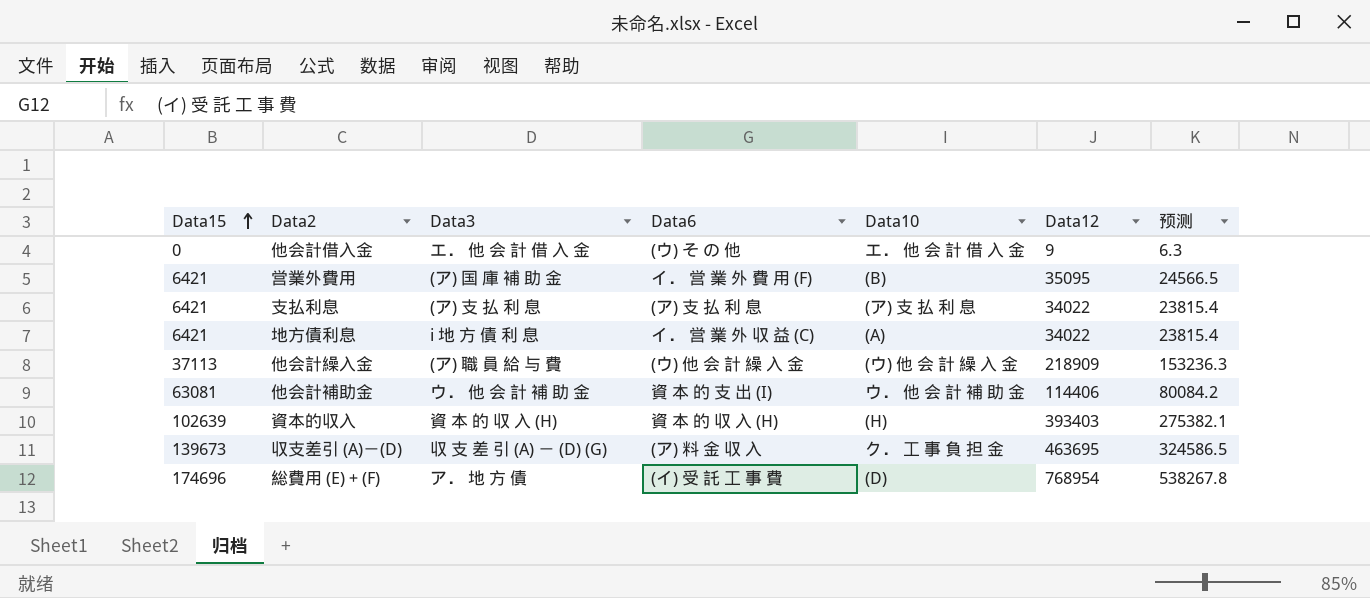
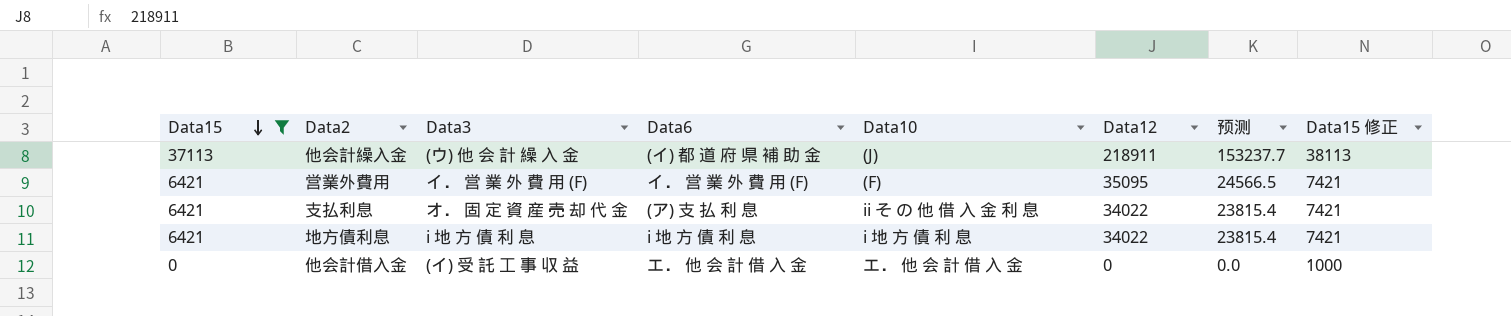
filter: none -> Data15 <= 37113
row order: Data15 ascending -> Data15 descending
column Data15 修正 | formula: none -> [Data15] + 1000
他会計繰入金 | Data3: (ア) 職 員 給 与 費 -> (ウ) 他 会 計 繰 入 金
他会計繰入金 | Data6: (ウ) 他 会 計 繰 入 金 -> (イ) 都 道 府 県 補 助 金
他会計繰入金 | Data10: (ウ) 他 会 計 繰 入 金 -> (J)
他会計繰入金 | Data12: 218909 -> 218911
他会計繰入金 | 预测: 153236.3 -> 153237.7
営業外費用 | Data3: (ア) 国 庫 補 助 金 -> イ． 営 業 外 費 用 (F)
営業外費用 | Data10: (B) -> (F)
支払利息 | Data3: (ア) 支 払 利 息 -> オ． 固 定 資 産 売 却 代 金
支払利息 | Data10: (ア) 支 払 利 息 -> ii そ の 他 借 入 金 利 息
地方債利息 | Data6: イ． 営 業 外 収 益 (C) -> i 地 方 債 利 息
地方債利息 | Data10: (A) -> i 地 方 債 利 息
他会計借入金 | Data3: エ． 他 会 計 借 入 金 -> (イ) 受 託 工 事 収 益
他会計借入金 | Data6: (ウ) そ の 他 -> エ． 他 会 計 借 入 金
他会計借入金 | Data12: 9 -> 0
他会計借入金 | 预测: 6.3 -> 0.0

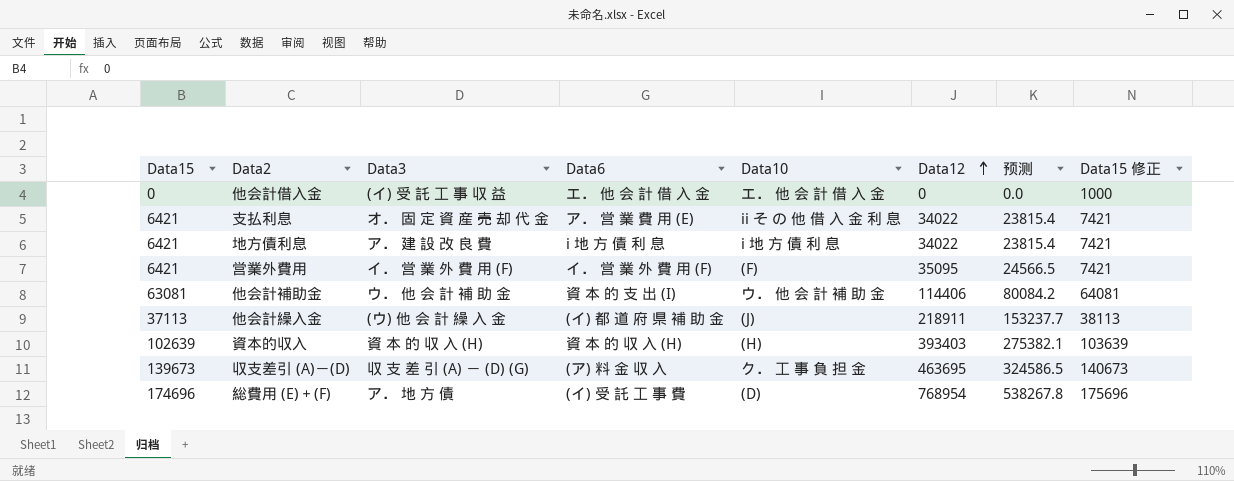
filter: Data15 <= 37113 -> none
row order: Data15 descending -> Data12 ascending
支払利息 | Data6: (ア) 支 払 利 息 -> ア． 営 業 費 用 (E)
地方債利息 | Data3: i 地 方 債 利 息 -> ア． 建 設 改 良 費

